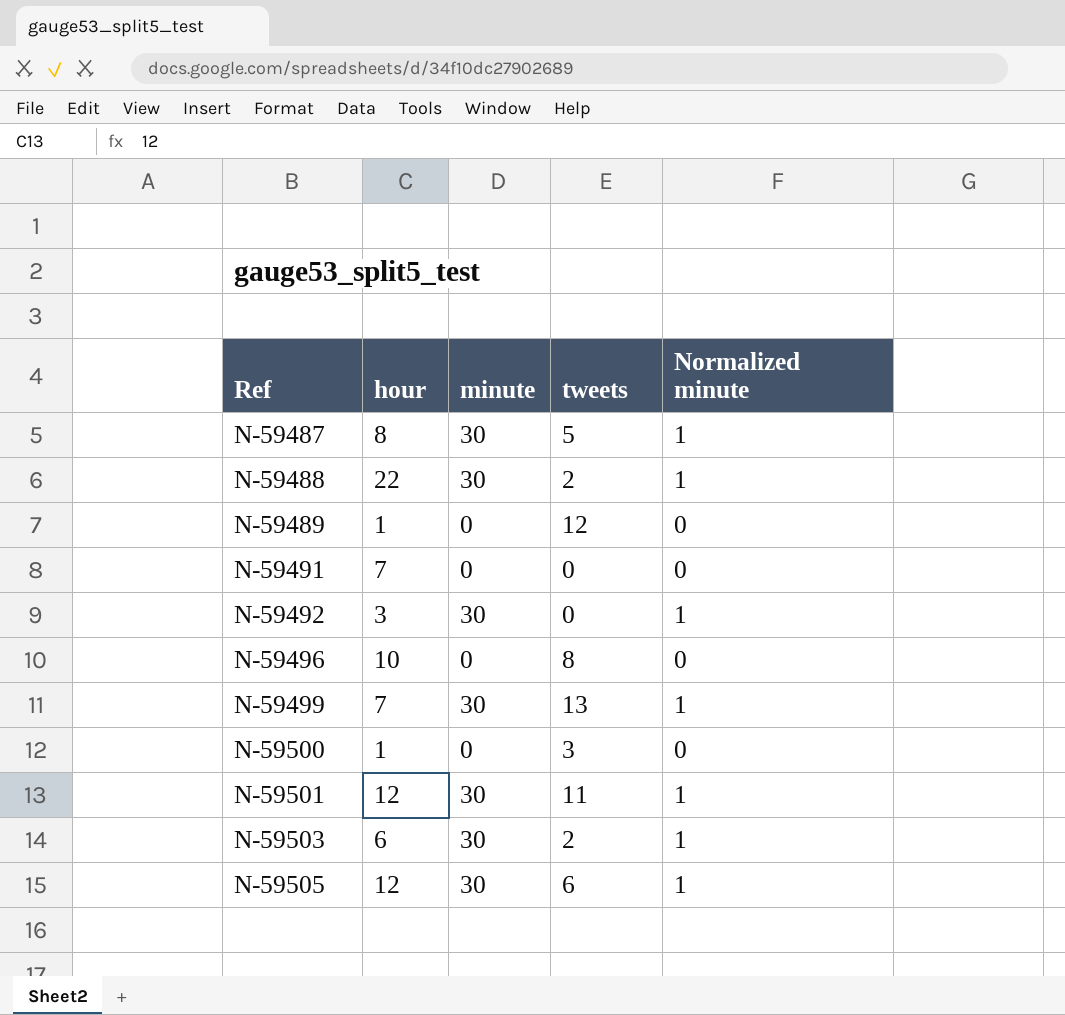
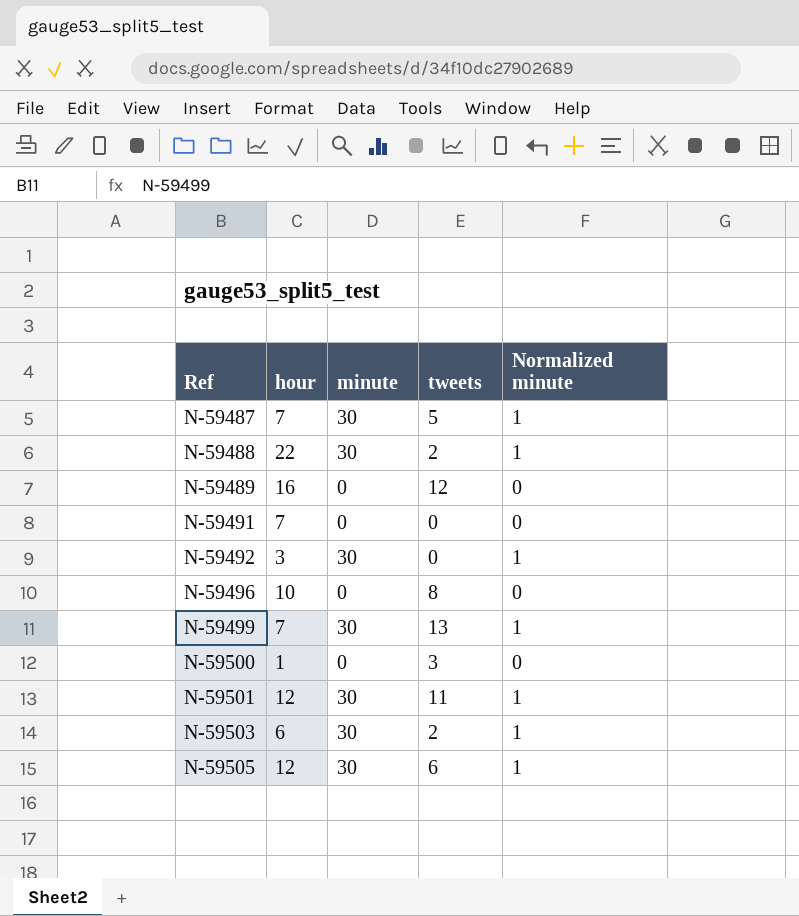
N-59487 | hour: 8 -> 7
N-59489 | hour: 1 -> 16

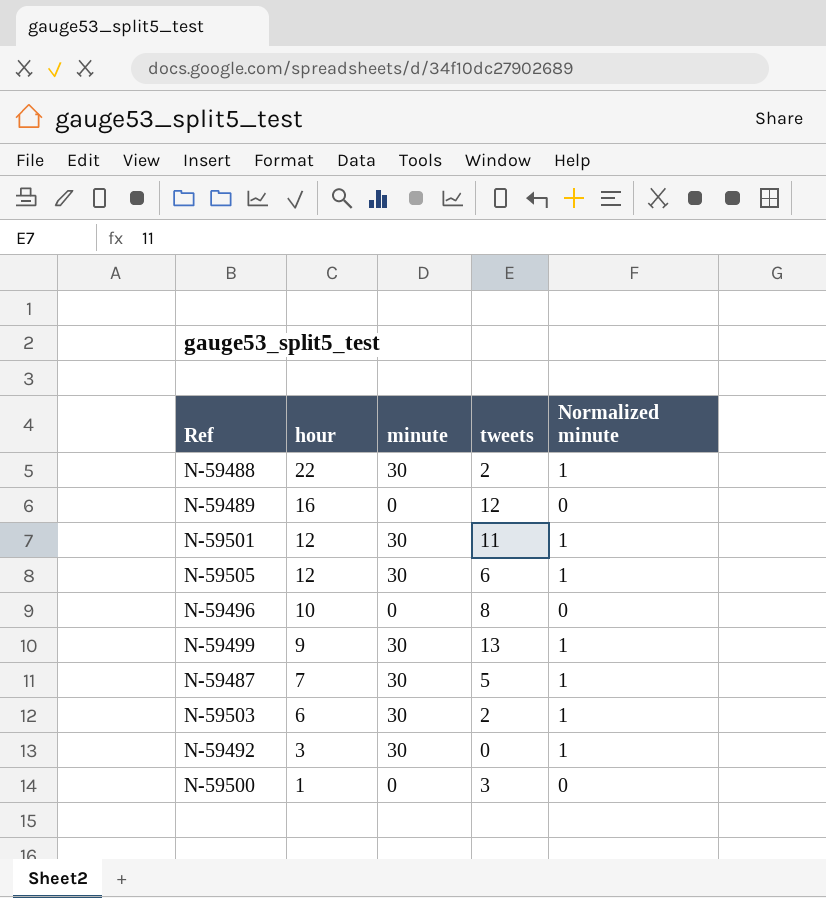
row order: Ref ascending -> hour descending
row N-59491: 7 | 0 | 0 | 0 -> none
N-59499 | hour: 7 -> 9

